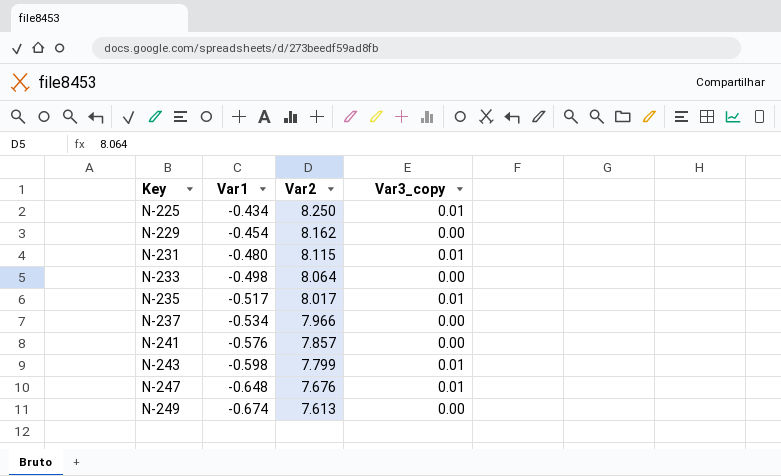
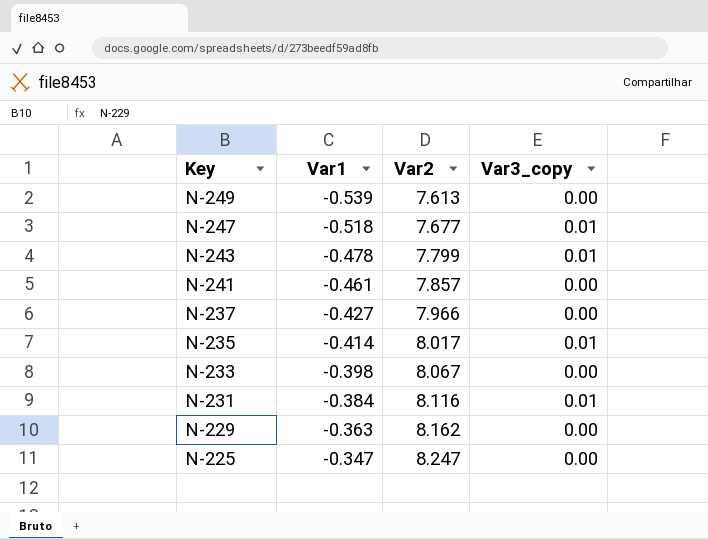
row order: Key ascending -> Key descending
N-249 | Var1: -0.674 -> -0.539
N-247 | Var1: -0.648 -> -0.518
N-247 | Var2: 7.676 -> 7.677
N-243 | Var1: -0.598 -> -0.478
N-241 | Var1: -0.576 -> -0.461
N-237 | Var1: -0.534 -> -0.427
N-235 | Var1: -0.517 -> -0.414
N-233 | Var1: -0.498 -> -0.398
N-233 | Var2: 8.064 -> 8.067
N-231 | Var1: -0.480 -> -0.384
N-231 | Var2: 8.115 -> 8.116
N-229 | Var1: -0.454 -> -0.363
N-225 | Var1: -0.434 -> -0.347
N-225 | Var2: 8.250 -> 8.247
N-225 | Var3_copy: 0.01 -> 0.00

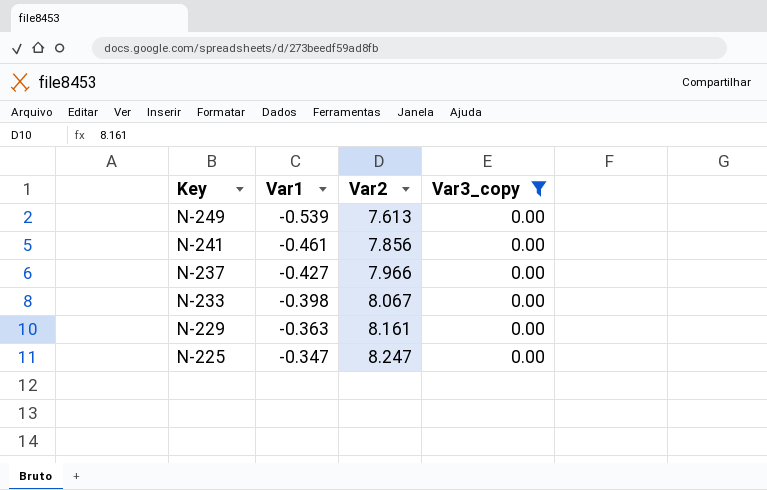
filter: none -> Var3_copy = 0.00
N-241 | Var2: 7.857 -> 7.856
N-229 | Var2: 8.162 -> 8.161

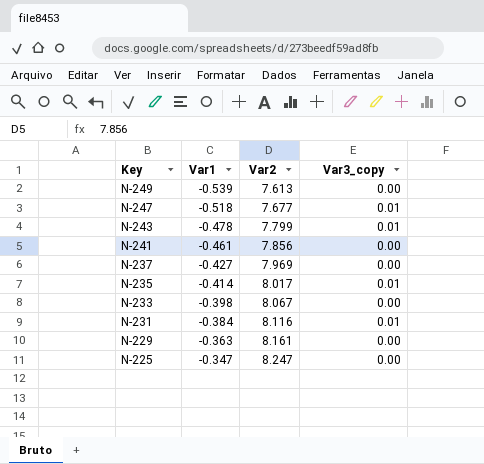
filter: Var3_copy = 0.00 -> none
N-237 | Var2: 7.966 -> 7.969

